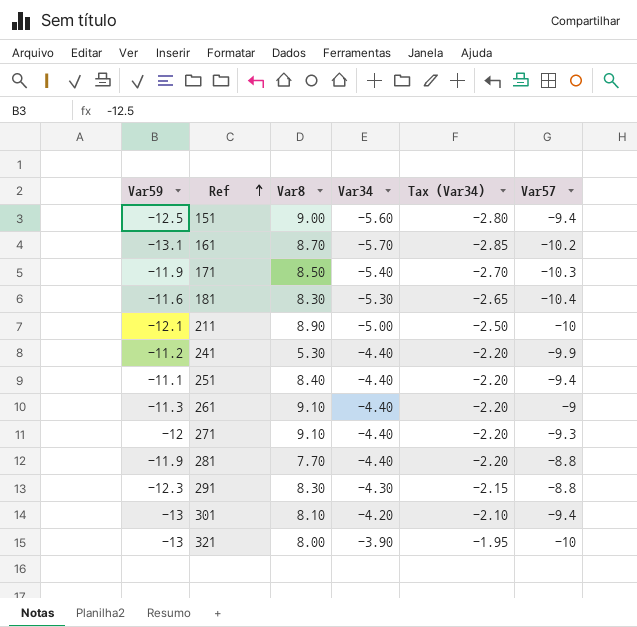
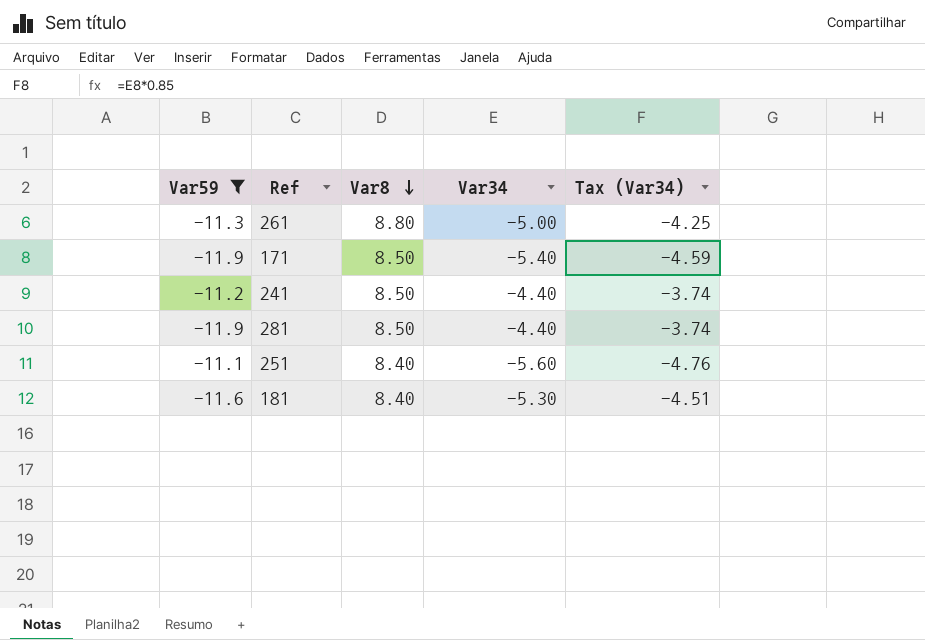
filter: none -> Var59 >= -11.9
row order: Ref ascending -> Var8 descending
column Var57 | position: 6 -> none
column Tax (Var34) | formula: [Var34] * 0.5 -> [Var34] * 0.85
261 | Var8: 9.10 -> 8.80
261 | Var34: -4.40 -> -5.00
241 | Var8: 5.30 -> 8.50
281 | Var8: 7.70 -> 8.50
251 | Var34: -4.40 -> -5.60
181 | Var8: 8.30 -> 8.40

